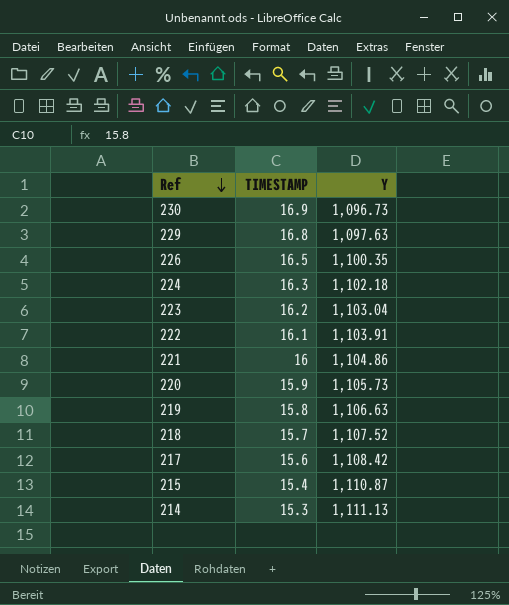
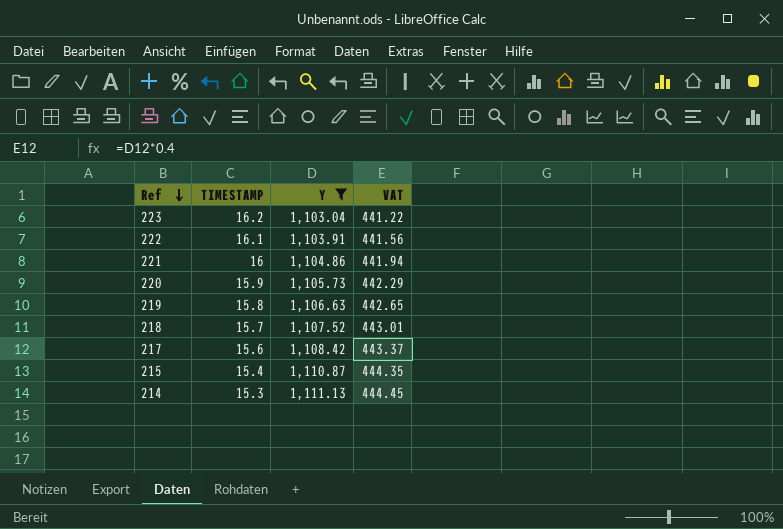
filter: none -> Y >= 1,103.04
column VAT | formula: none -> [Y] * 0.4

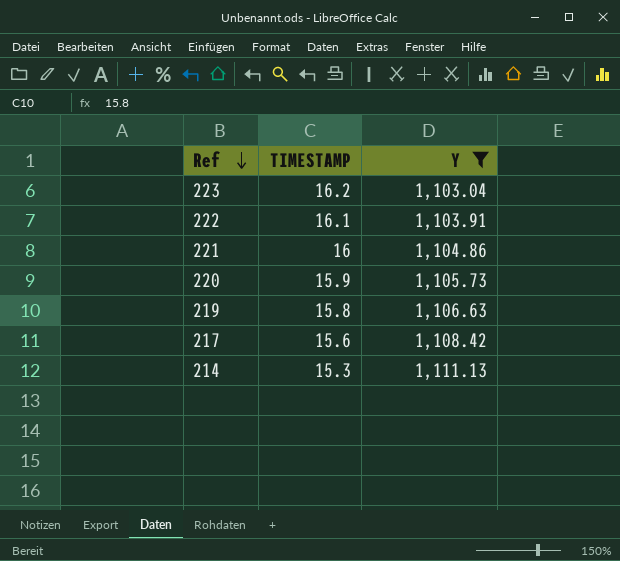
column VAT | formula: [Y] * 0.4 -> none
row 218: 15.7 | 1,107.52 | 443.01 -> none
row 215: 15.4 | 1,110.87 | 444.35 -> none

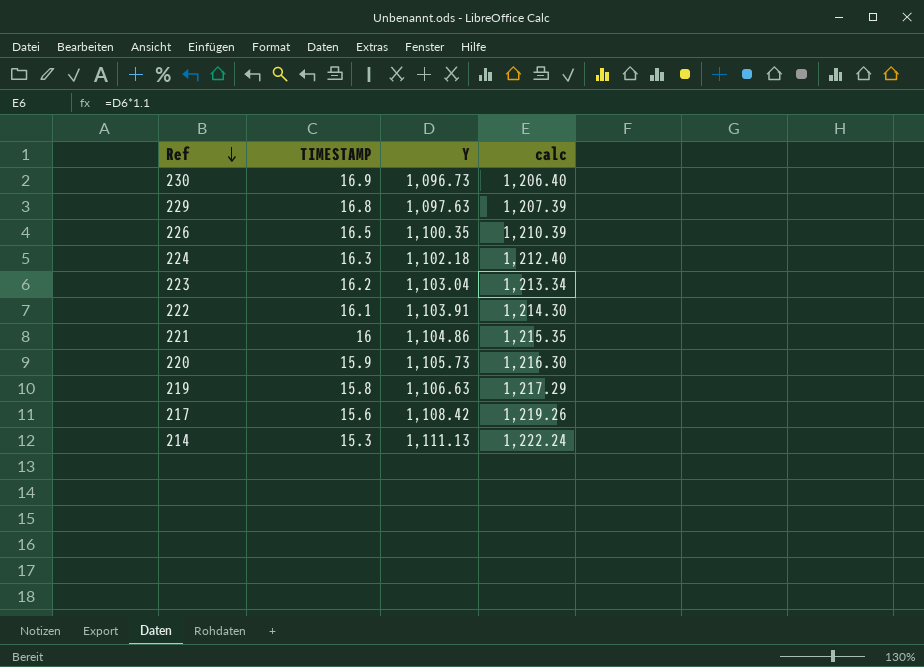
filter: Y >= 1,103.04 -> none
column calc | formula: none -> [Y] * 1.1

